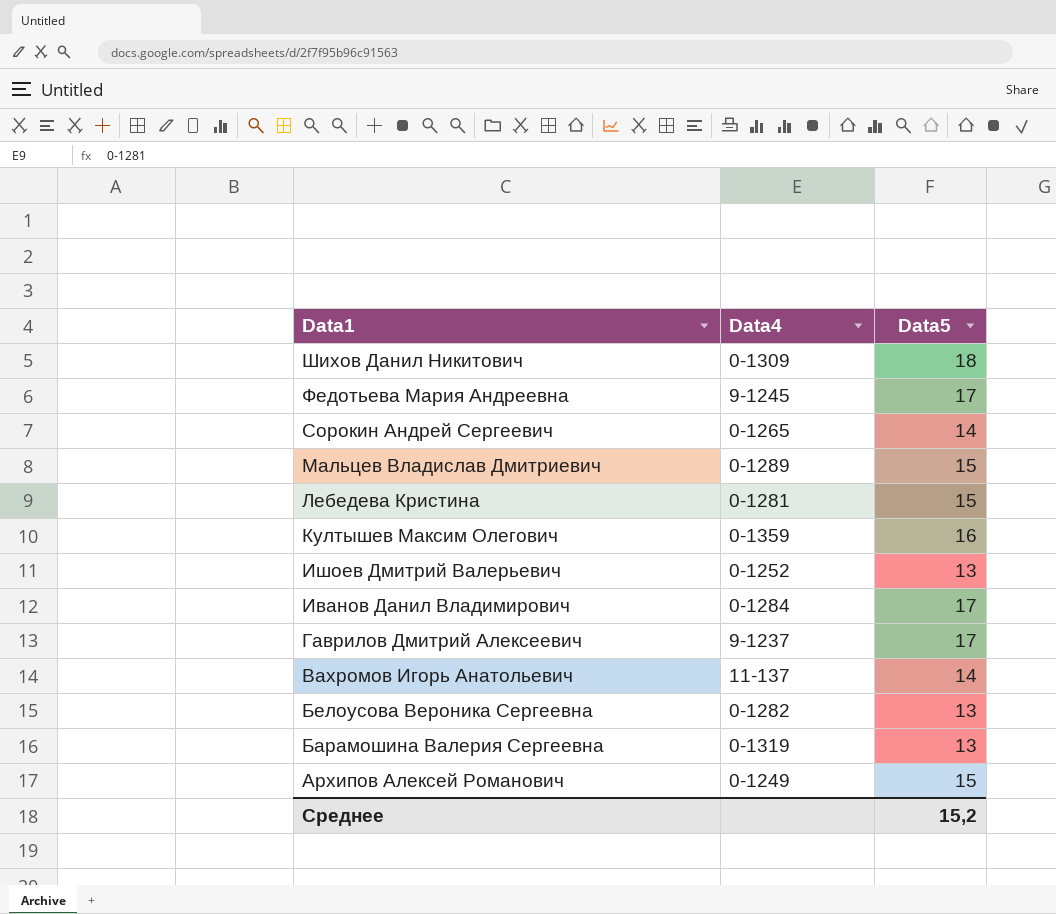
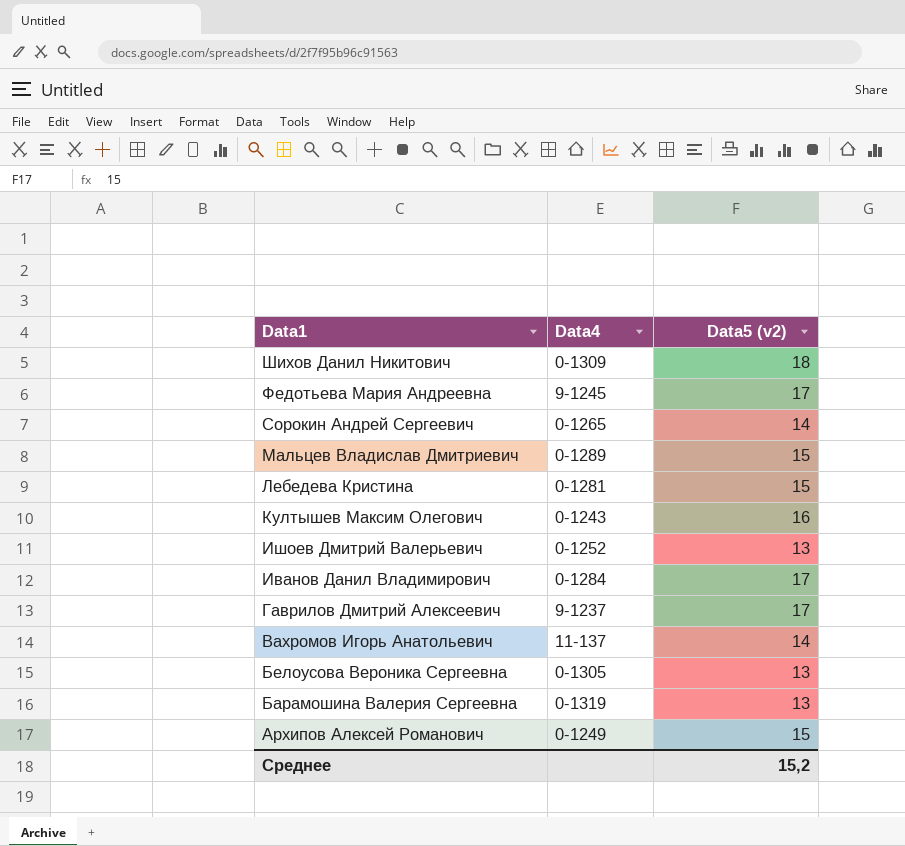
column name: Data5 -> Data5 (v2)
Култышев Максим Олегович | Data4: 0-1359 -> 0-1243
Белоусова Вероника Сергеевна | Data4: 0-1282 -> 0-1305

